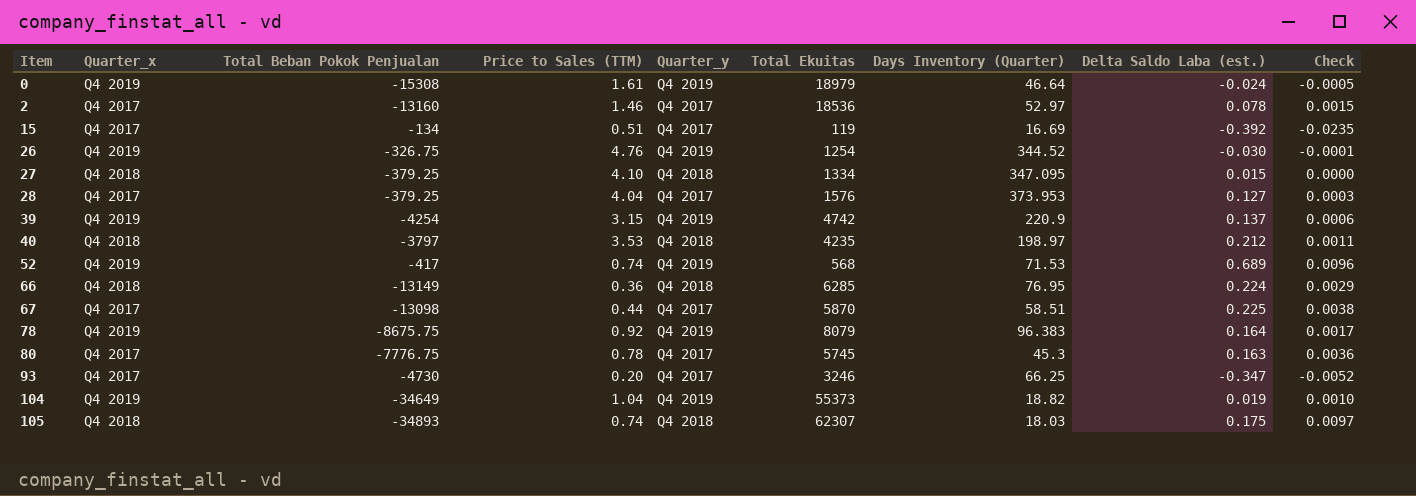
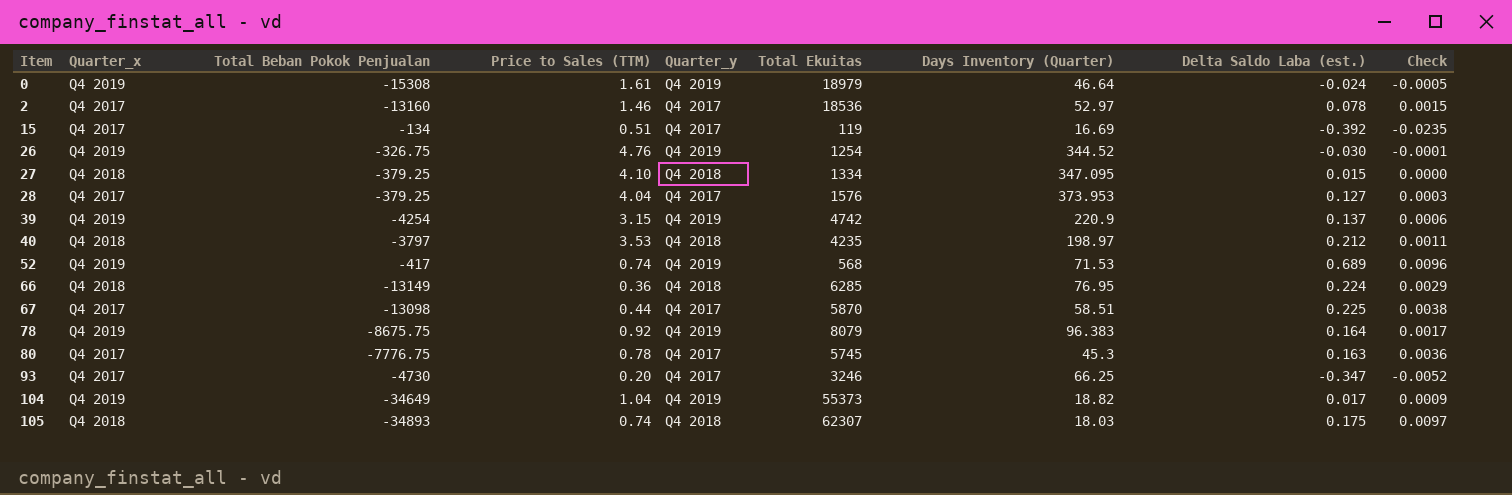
104 | Delta Saldo Laba (est.): 0.019 -> 0.017
104 | Check: 0.0010 -> 0.0009

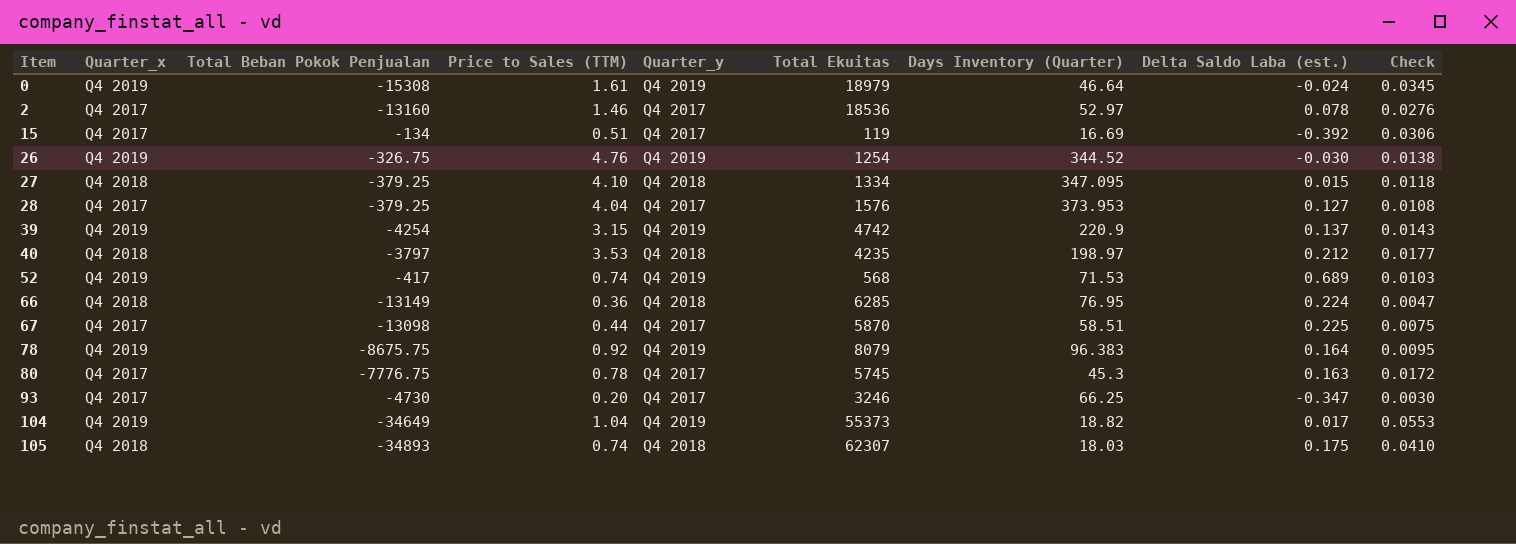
column Check | formula: [Delta Saldo Laba (est.)] / [Days Inventory (Quarter)] -> [Price to Sales (TTM)] / [Days Inventory (Quarter)]

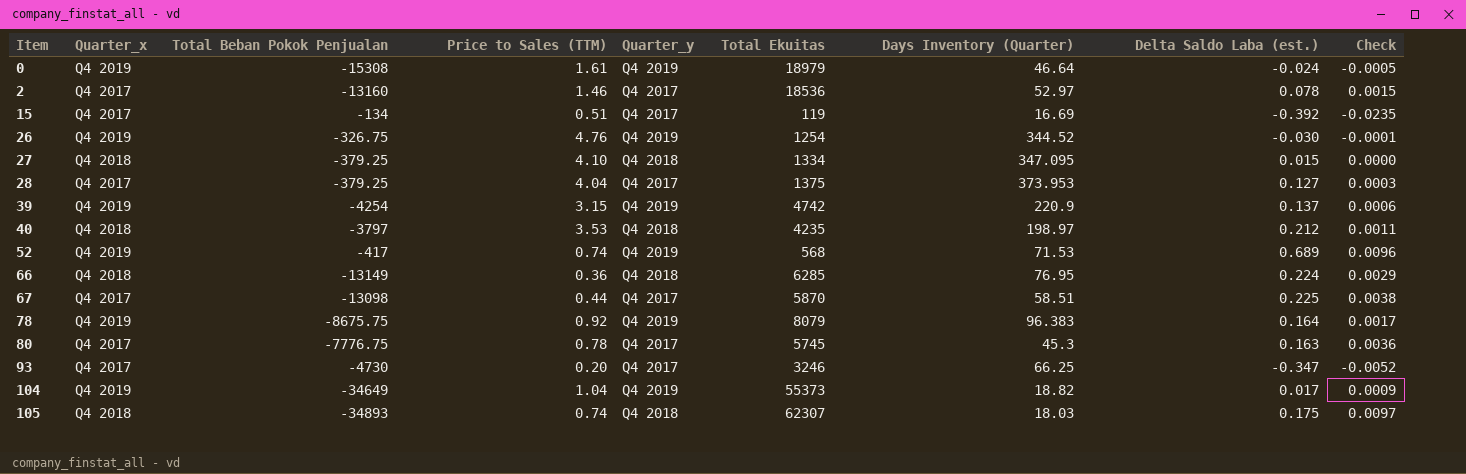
column Check | formula: [Price to Sales (TTM)] / [Days Inventory (Quarter)] -> [Delta Saldo Laba (est.)] / [Days Inventory (Quarter)]
28 | Total Ekuitas: 1576 -> 1375

